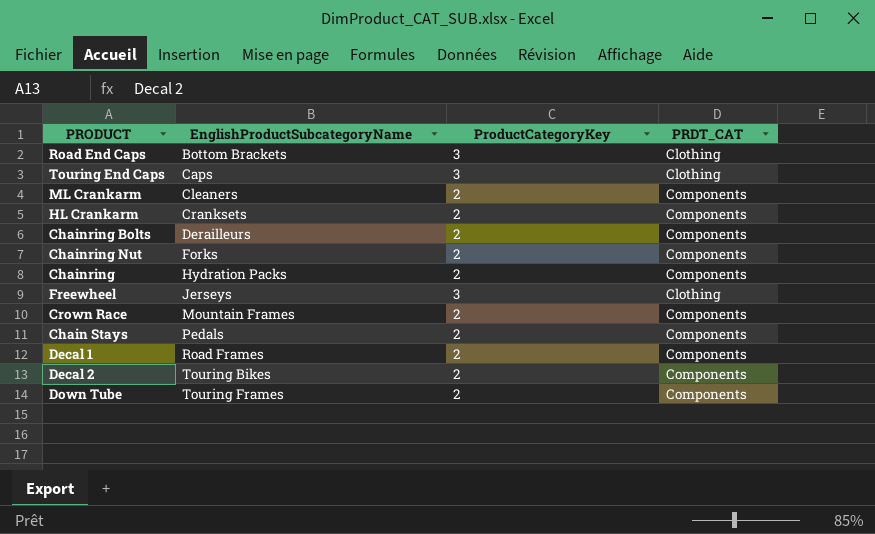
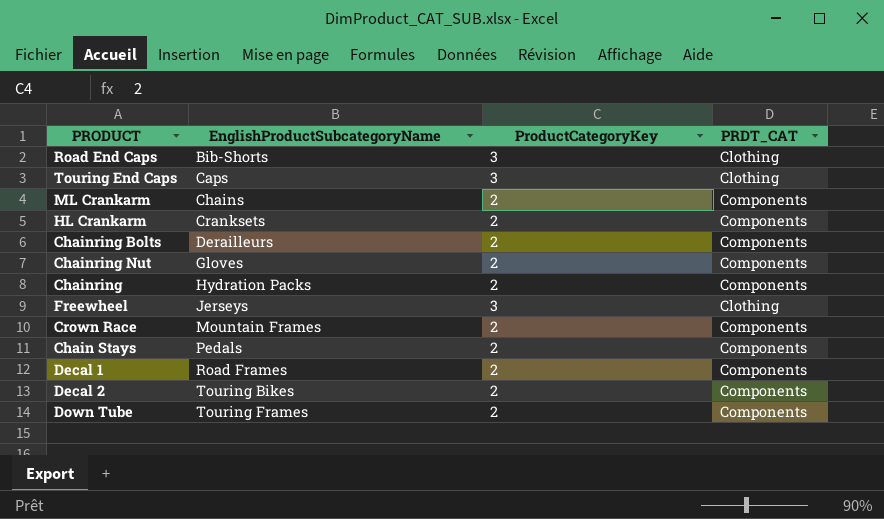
Road End Caps | EnglishProductSubcategoryName: Bottom Brackets -> Bib-Shorts
ML Crankarm | EnglishProductSubcategoryName: Cleaners -> Chains
Chainring Nut | EnglishProductSubcategoryName: Forks -> Gloves

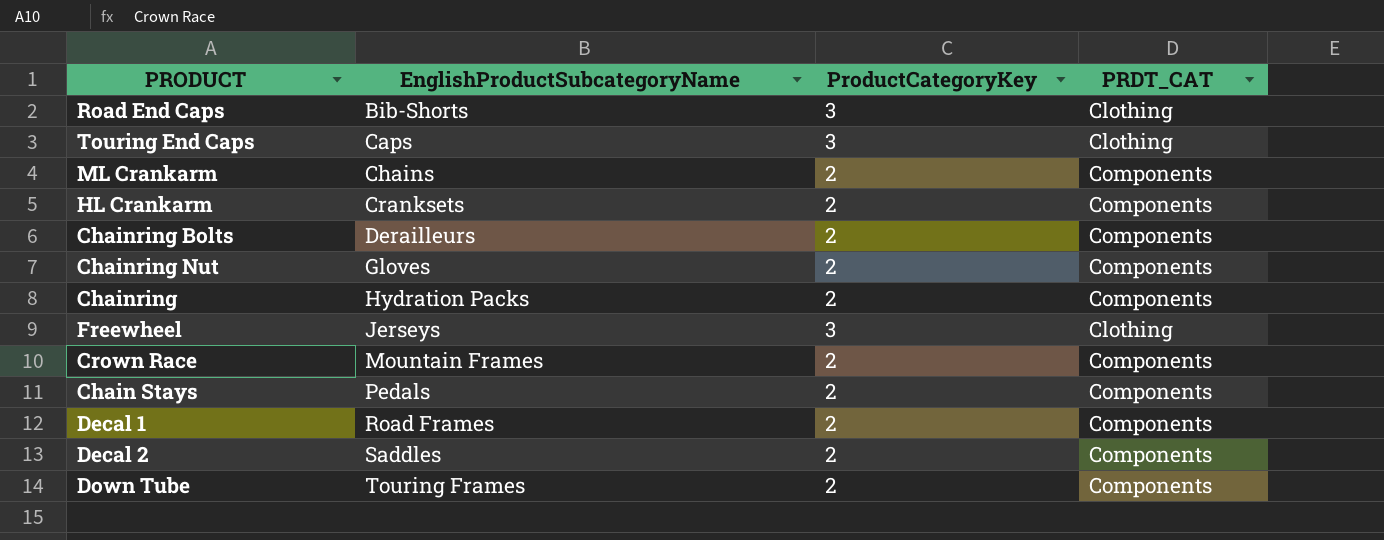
Decal 2 | EnglishProductSubcategoryName: Touring Bikes -> Saddles

